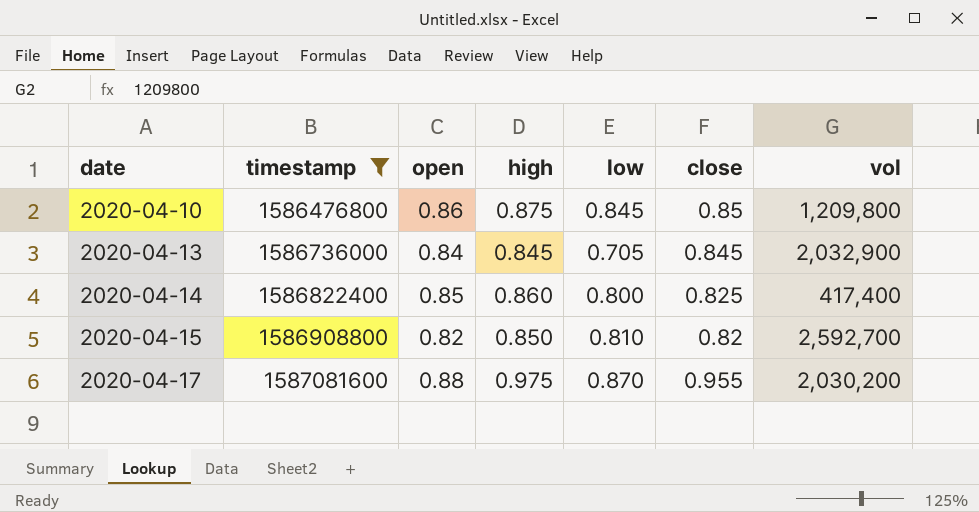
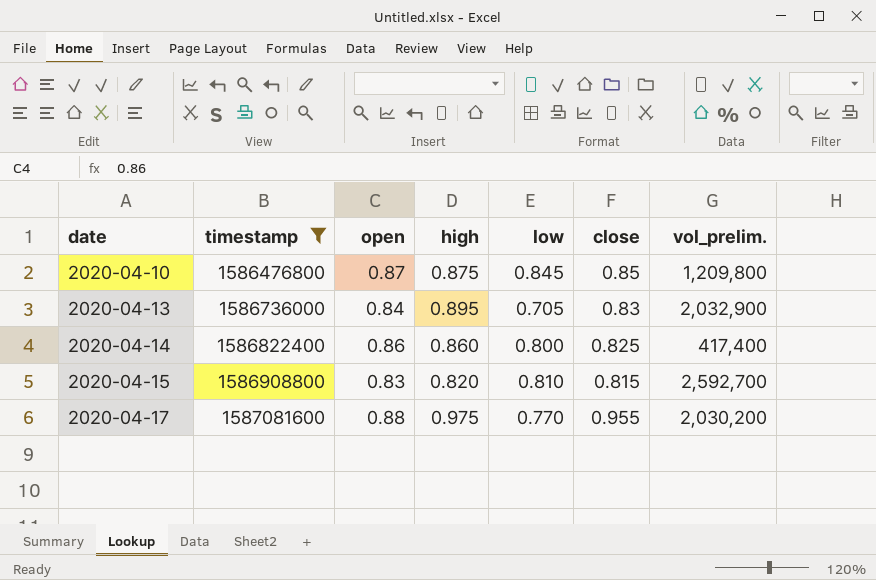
column name: vol -> vol_prelim.
2020-04-10 | open: 0.86 -> 0.87
2020-04-13 | high: 0.845 -> 0.895
2020-04-13 | close: 0.845 -> 0.83
2020-04-14 | open: 0.85 -> 0.86
2020-04-15 | open: 0.82 -> 0.83
2020-04-15 | high: 0.850 -> 0.820
2020-04-15 | close: 0.82 -> 0.815
2020-04-17 | low: 0.870 -> 0.770

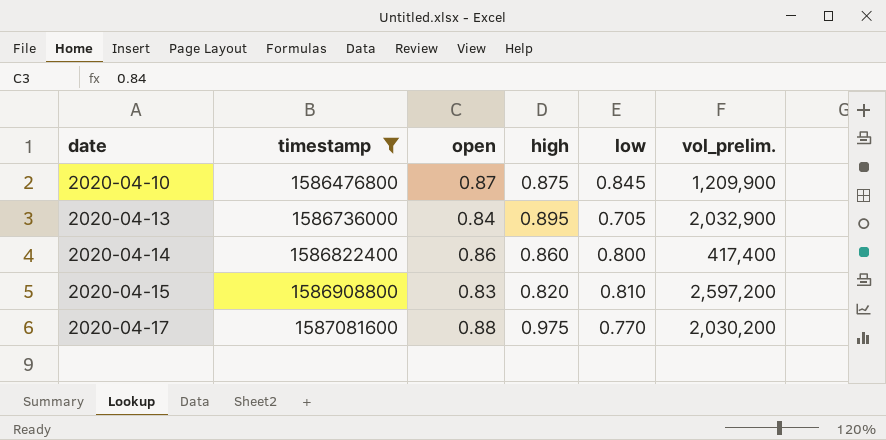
column close | position: 6 -> none
2020-04-10 | vol_prelim.: 1,209,800 -> 1,209,900
2020-04-15 | vol_prelim.: 2,592,700 -> 2,597,200

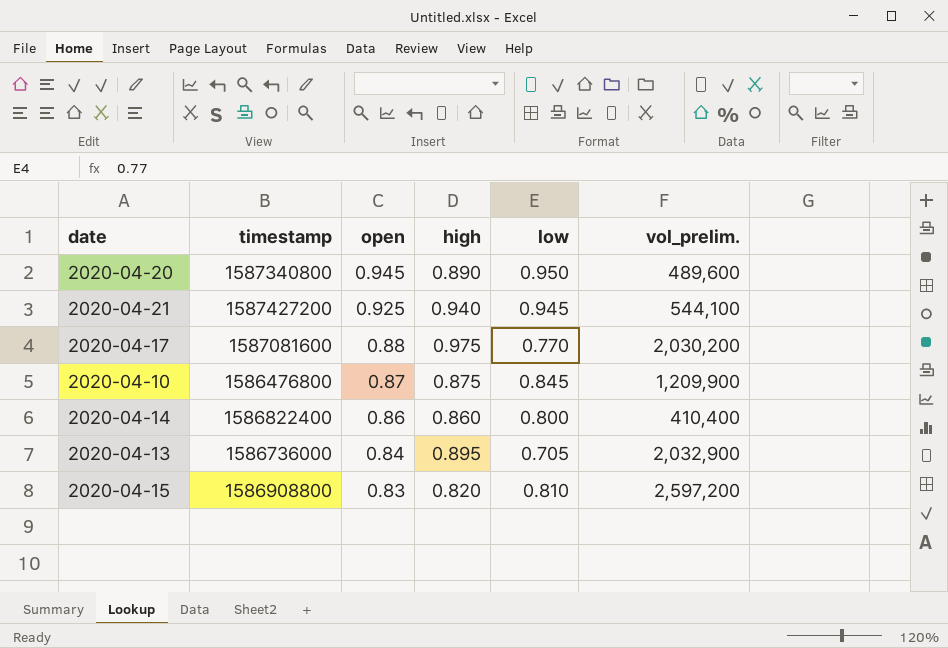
filter: timestamp <= 1587081600 -> none
row order: date ascending -> open descending
2020-04-14 | vol_prelim.: 417,400 -> 410,400

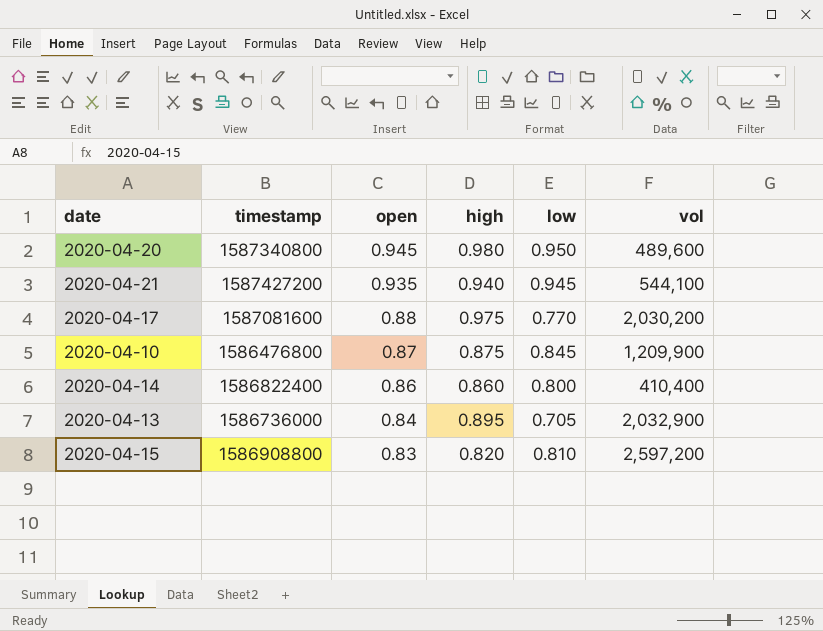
column name: vol_prelim. -> vol
2020-04-20 | high: 0.890 -> 0.980
2020-04-21 | open: 0.925 -> 0.935

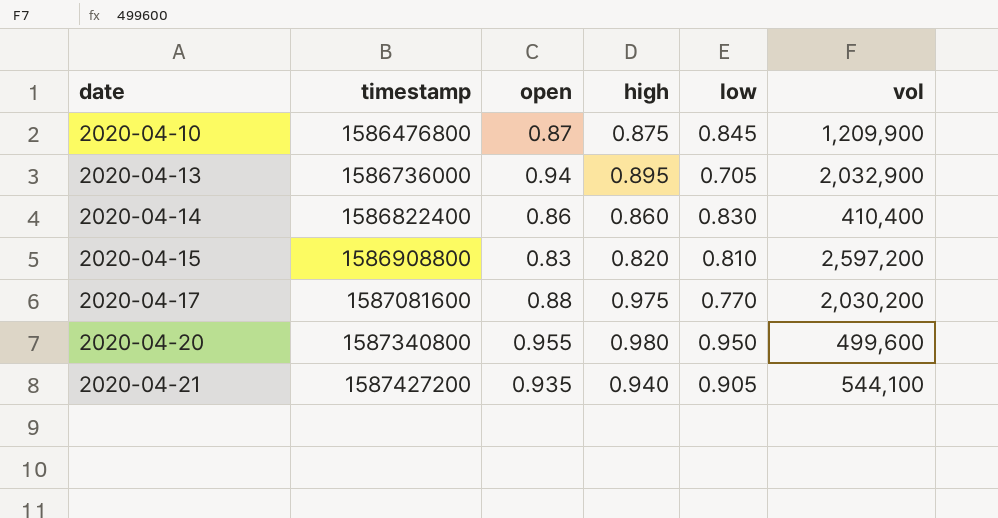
row order: open descending -> date ascending
2020-04-13 | open: 0.84 -> 0.94
2020-04-14 | low: 0.800 -> 0.830
2020-04-20 | open: 0.945 -> 0.955
2020-04-20 | vol: 489,600 -> 499,600
2020-04-21 | low: 0.945 -> 0.905

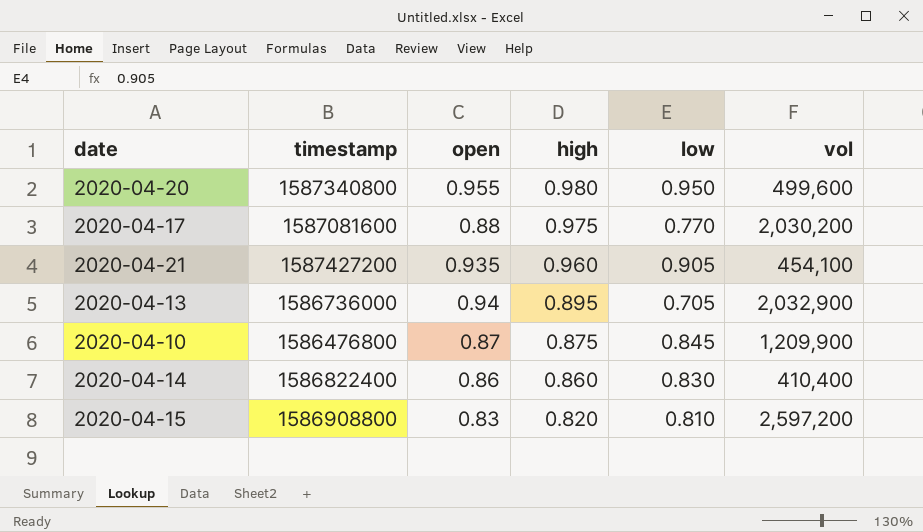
row order: date ascending -> high descending
2020-04-21 | high: 0.940 -> 0.960
2020-04-21 | vol: 544,100 -> 454,100

